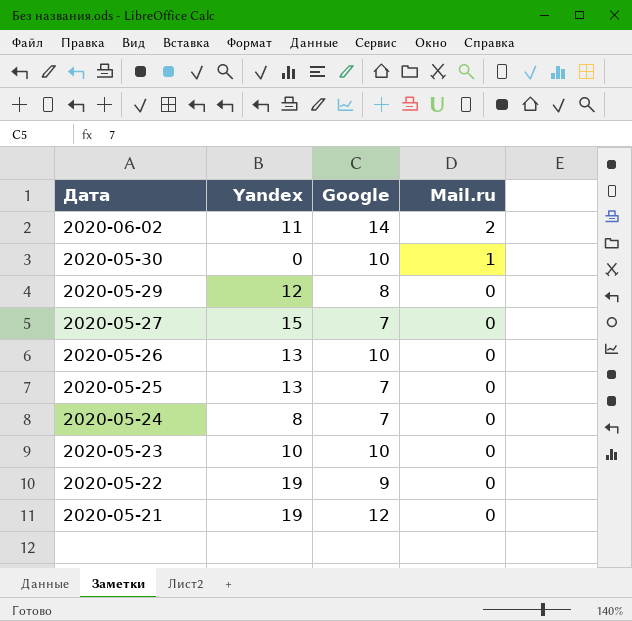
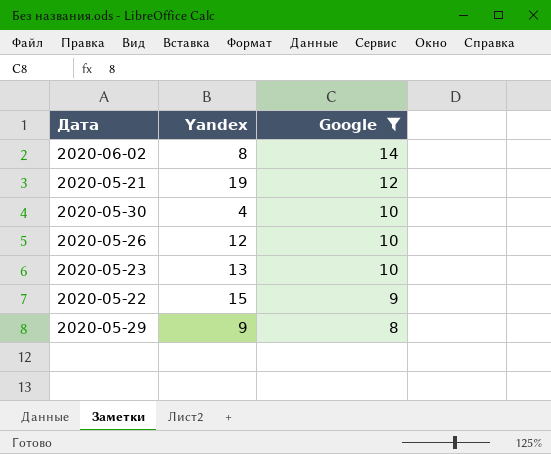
filter: none -> Google != 7
row order: Дата descending -> Google descending
column Mail.ru | position: 4 -> none
2020-06-02 | Yandex: 11 -> 8
2020-05-30 | Yandex: 0 -> 4
2020-05-26 | Yandex: 13 -> 12
2020-05-23 | Yandex: 10 -> 13
2020-05-22 | Yandex: 19 -> 15
2020-05-29 | Yandex: 12 -> 9

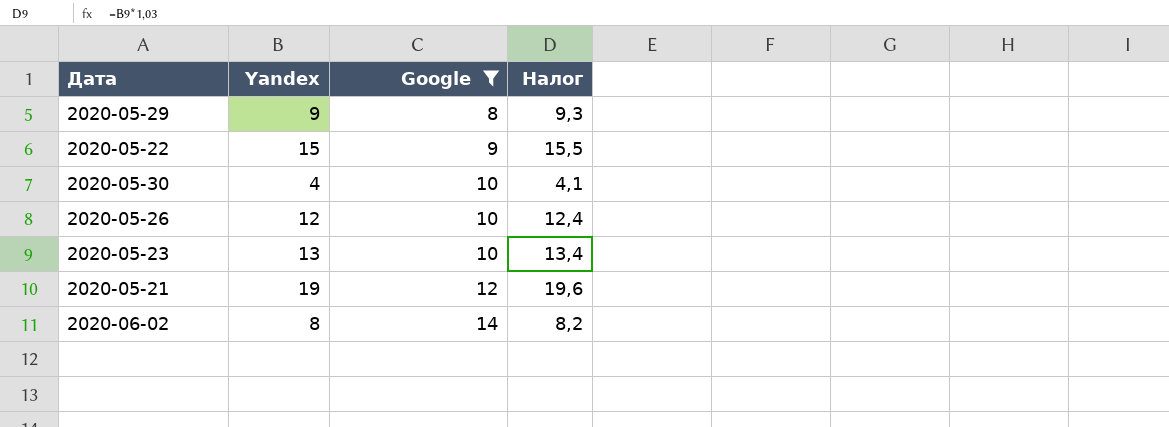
row order: Google descending -> Google ascending
column Налог | formula: none -> [Yandex] * 1,03

